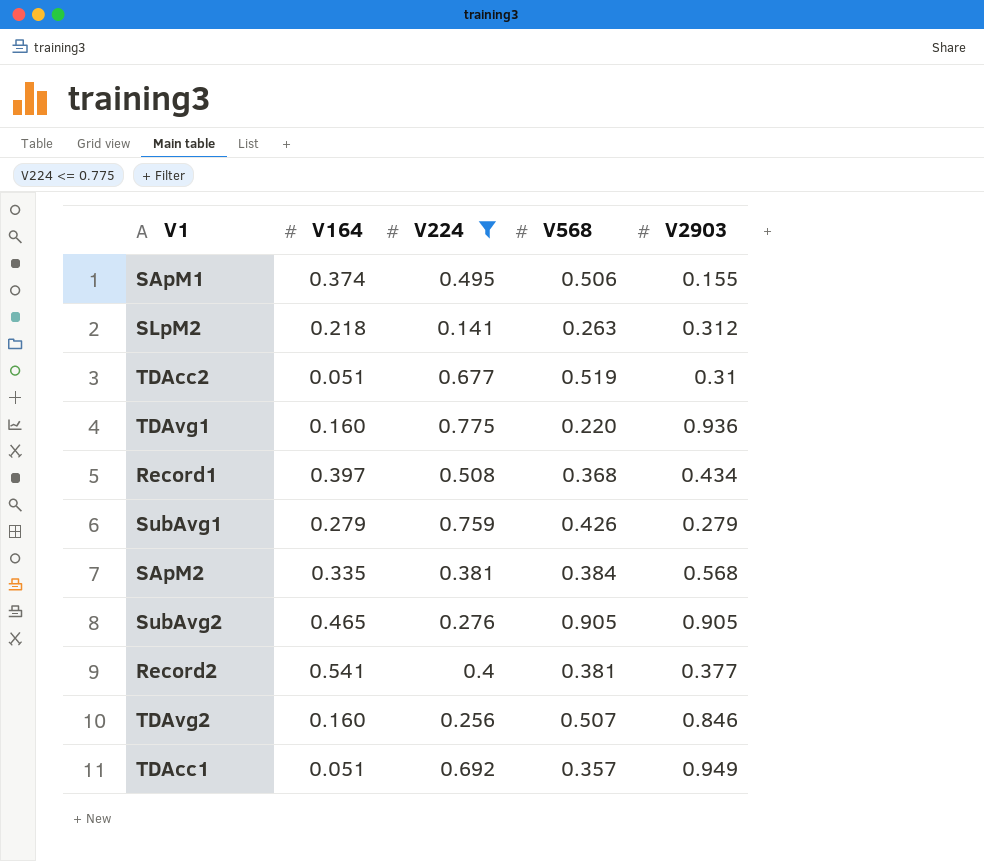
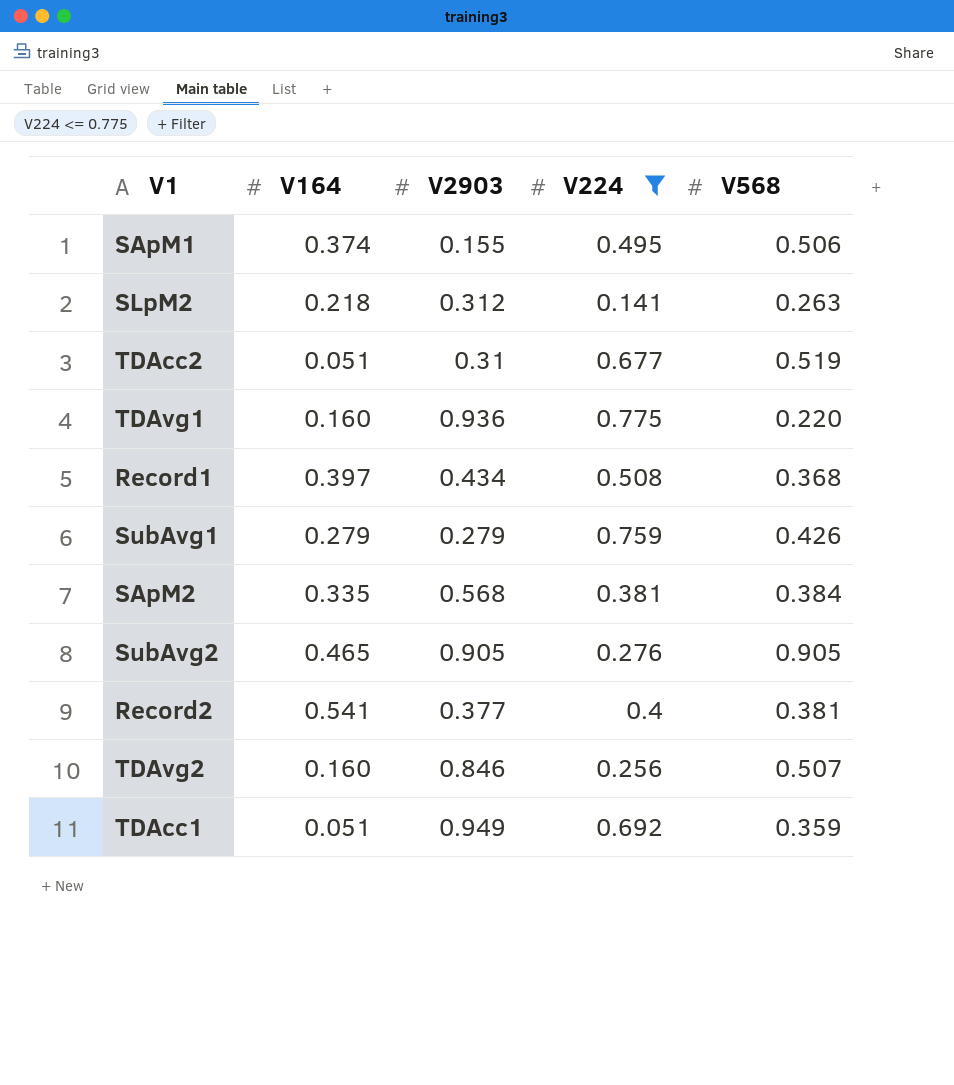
column V2903 | position: 5 -> 3
TDAcc1 | V568: 0.357 -> 0.359

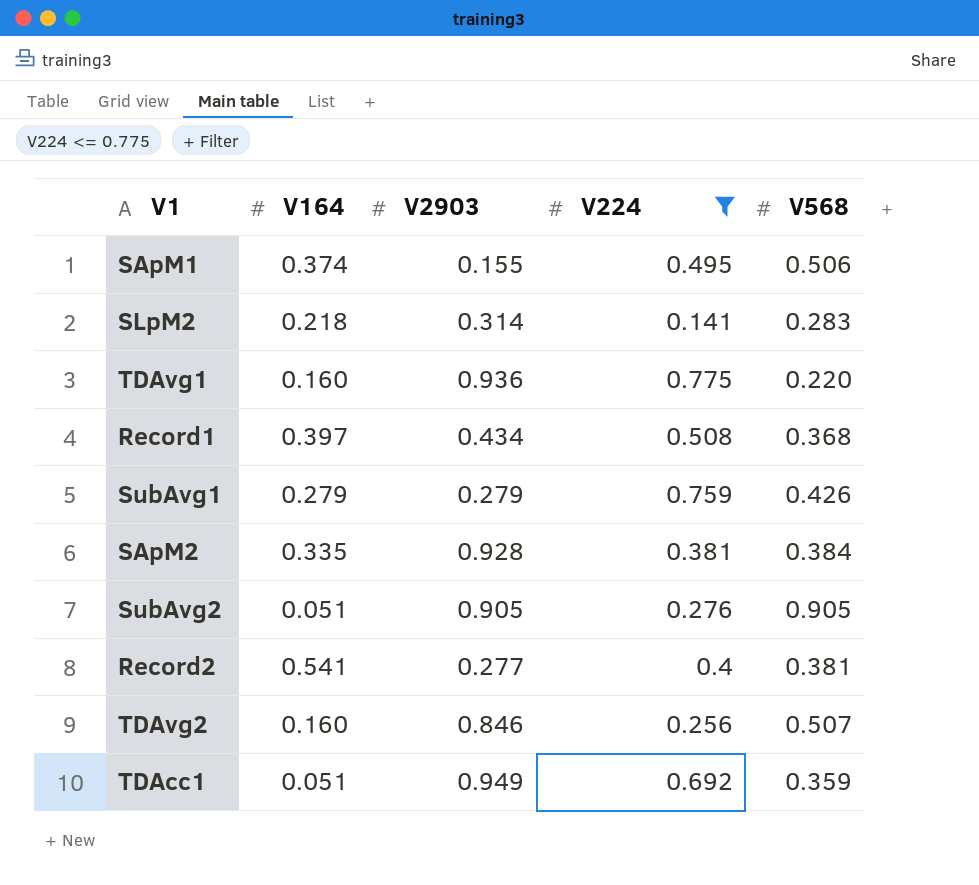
row TDAcc2: 0.051 | 0.31 | 0.677 | 0.519 -> none
SLpM2 | V2903: 0.312 -> 0.314
SLpM2 | V568: 0.263 -> 0.283
SApM2 | V2903: 0.568 -> 0.928
SubAvg2 | V164: 0.465 -> 0.051
Record2 | V2903: 0.377 -> 0.277

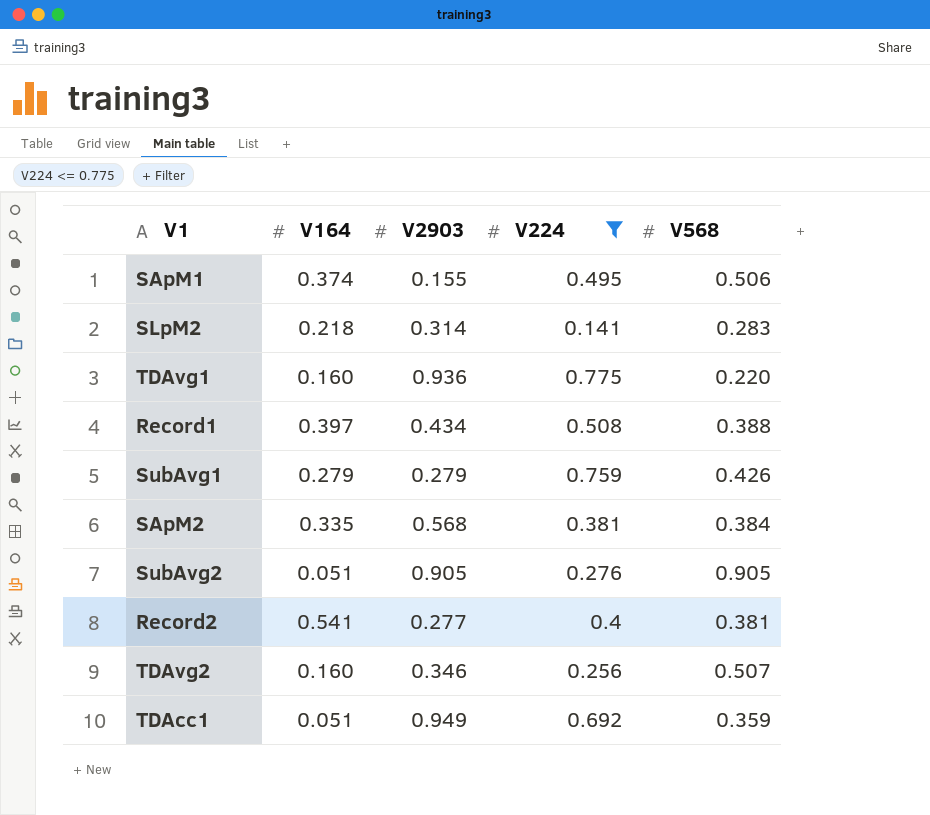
Record1 | V568: 0.368 -> 0.388
SApM2 | V2903: 0.928 -> 0.568
TDAvg2 | V2903: 0.846 -> 0.346

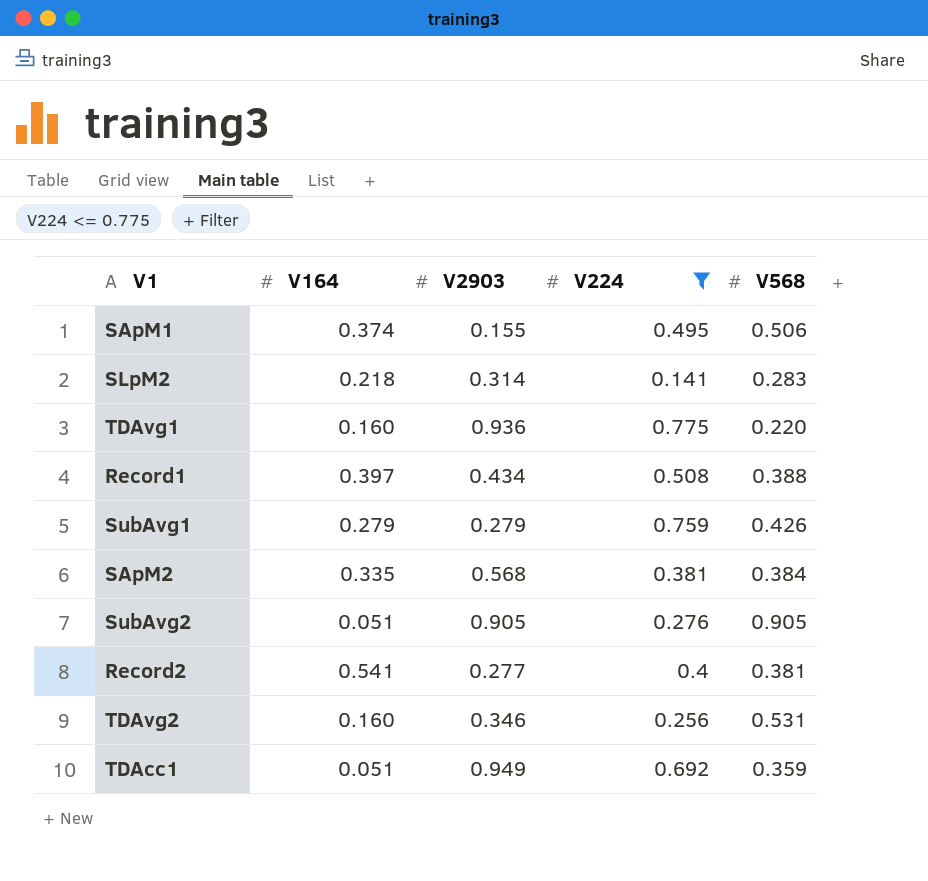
TDAvg2 | V568: 0.507 -> 0.531

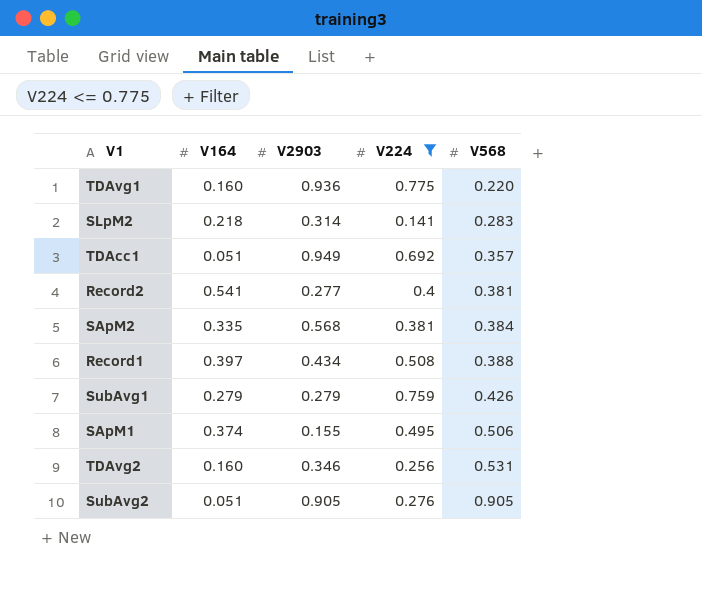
row order: none -> V568 ascending
TDAcc1 | V568: 0.359 -> 0.357

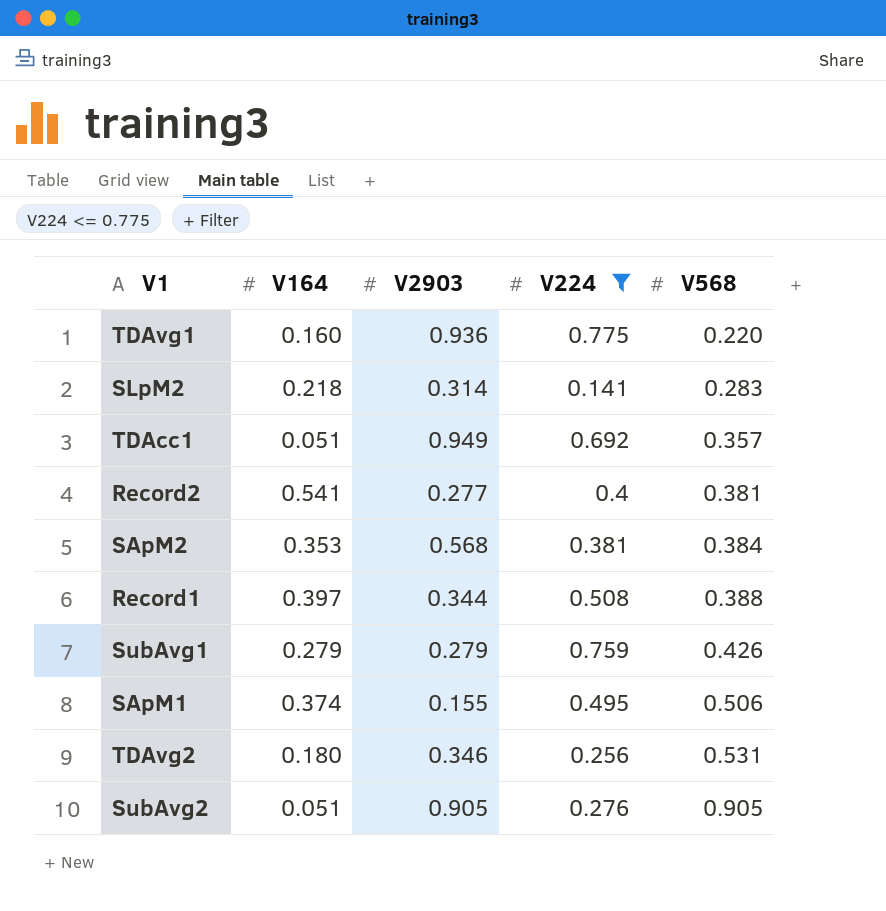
SApM2 | V164: 0.335 -> 0.353
Record1 | V2903: 0.434 -> 0.344
TDAvg2 | V164: 0.160 -> 0.180

